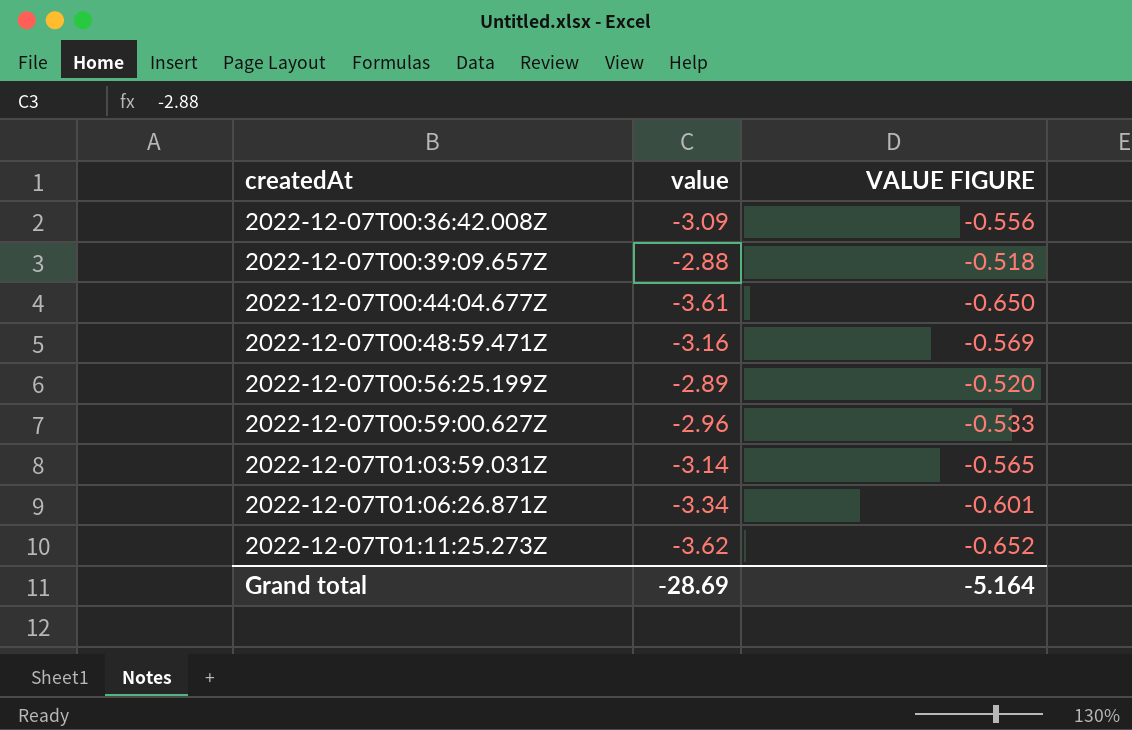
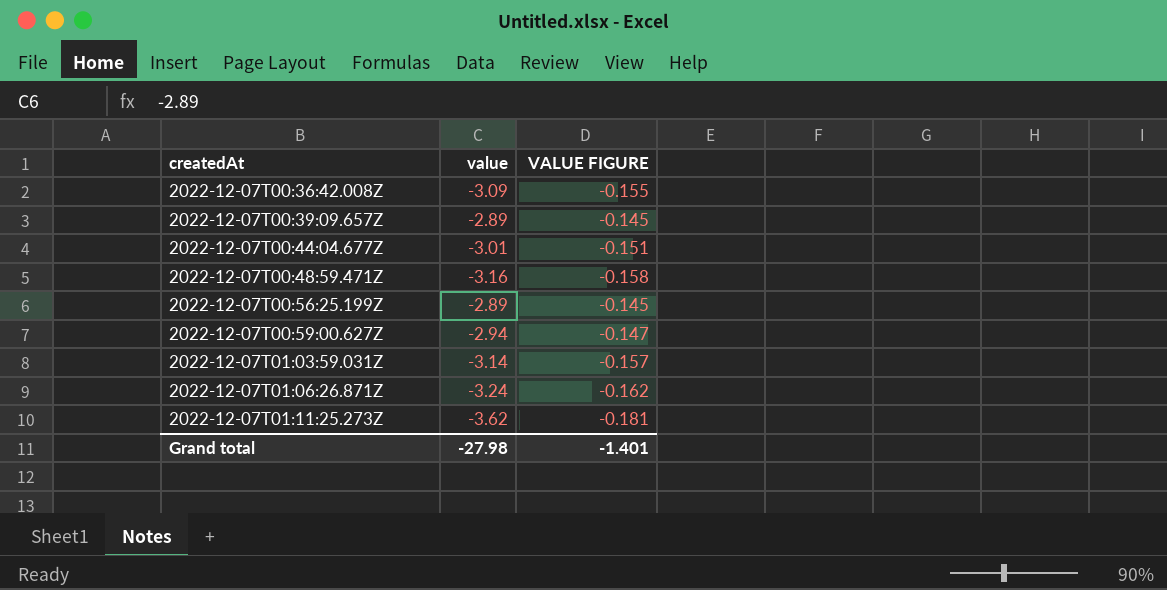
column VALUE FIGURE | formula: [value] * 0.18 -> [value] * 0.05
2022-12-07T00:39:09.657Z | value: -2.88 -> -2.89
2022-12-07T00:44:04.677Z | value: -3.61 -> -3.01
2022-12-07T00:59:00.627Z | value: -2.96 -> -2.94
2022-12-07T01:06:26.871Z | value: -3.34 -> -3.24
Grand total | value: -28.69 -> -27.98
Grand total | VALUE FIGURE: -5.164 -> -1.401

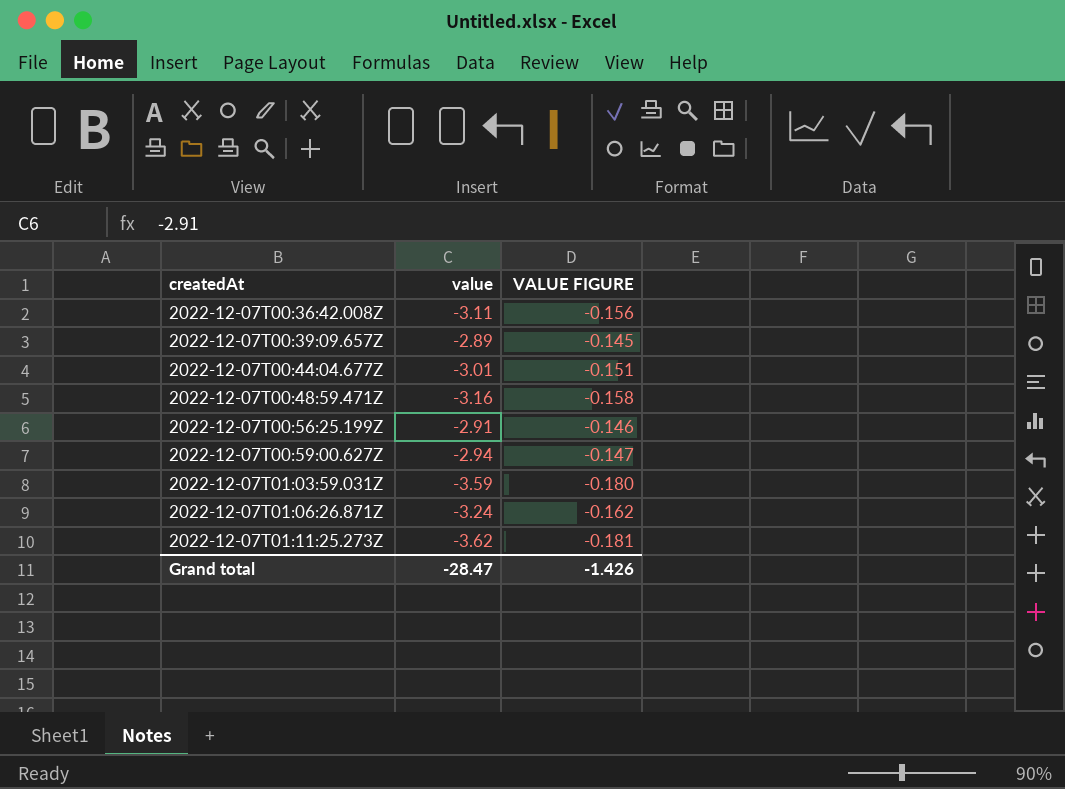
2022-12-07T00:36:42.008Z | value: -3.09 -> -3.11
2022-12-07T00:36:42.008Z | VALUE FIGURE: -0.155 -> -0.156
2022-12-07T00:56:25.199Z | value: -2.89 -> -2.91
2022-12-07T00:56:25.199Z | VALUE FIGURE: -0.145 -> -0.146
2022-12-07T01:03:59.031Z | value: -3.14 -> -3.59
2022-12-07T01:03:59.031Z | VALUE FIGURE: -0.157 -> -0.180
Grand total | value: -27.98 -> -28.47
Grand total | VALUE FIGURE: -1.401 -> -1.426

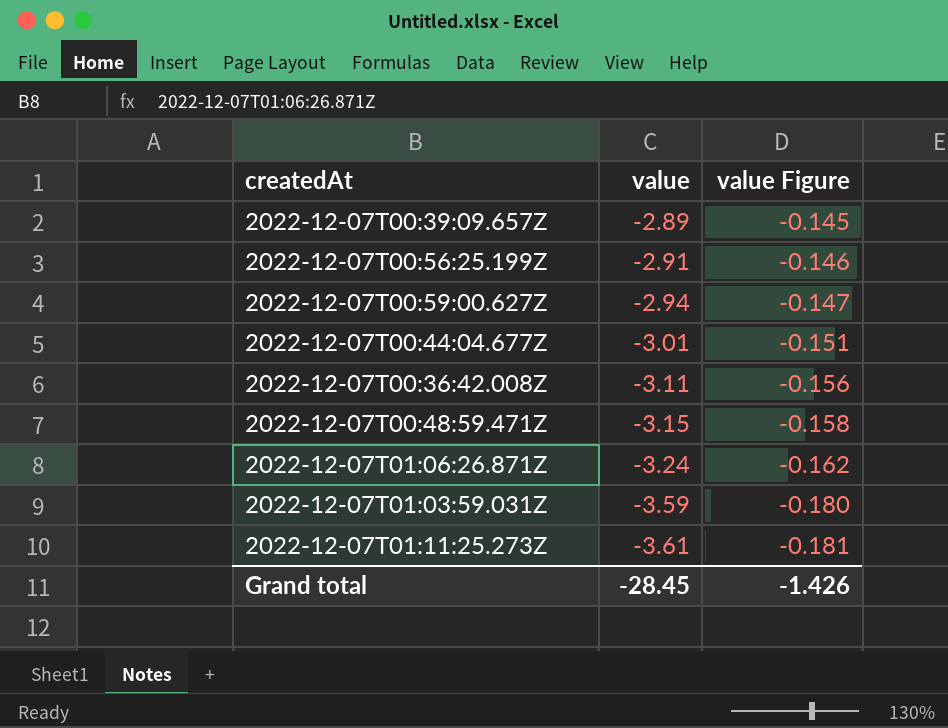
row order: createdAt ascending -> value descending
column name: VALUE FIGURE -> value Figure
2022-12-07T00:48:59.471Z | value: -3.16 -> -3.15
2022-12-07T01:11:25.273Z | value: -3.62 -> -3.61
Grand total | value: -28.47 -> -28.45

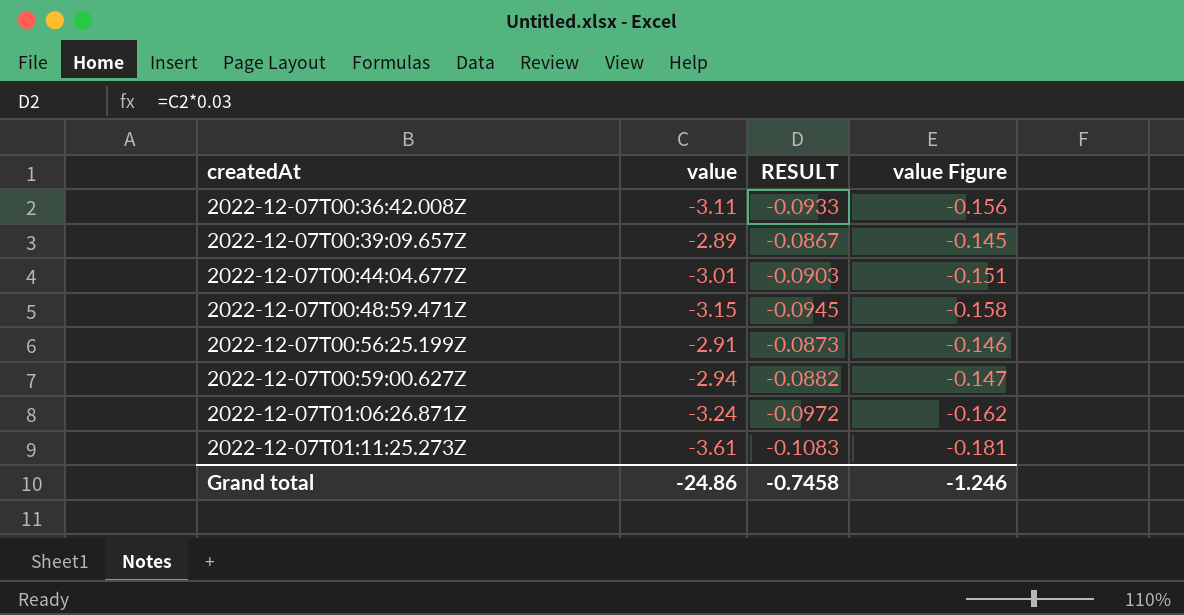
row order: value descending -> createdAt ascending
column RESULT | formula: none -> [value] * 0.03
row 2022-12-07T01:03:59.031Z: -3.59 | -0.180 -> none
Grand total | value: -28.45 -> -24.86
Grand total | value Figure: -1.426 -> -1.246

